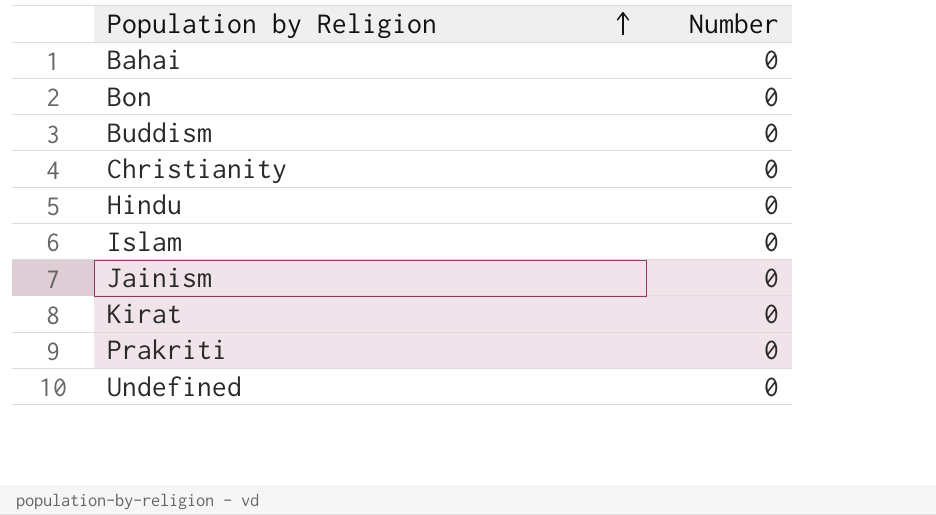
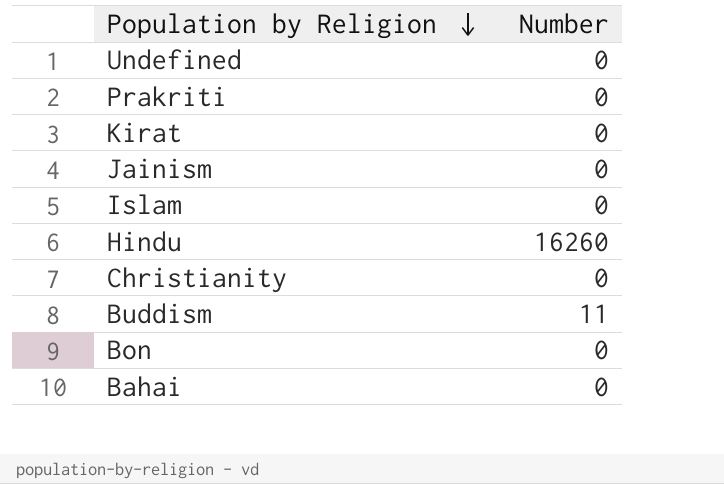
row order: Population by Religion ascending -> Population by Religion descending
Hindu | Number: 0 -> 16260
Buddism | Number: 0 -> 11

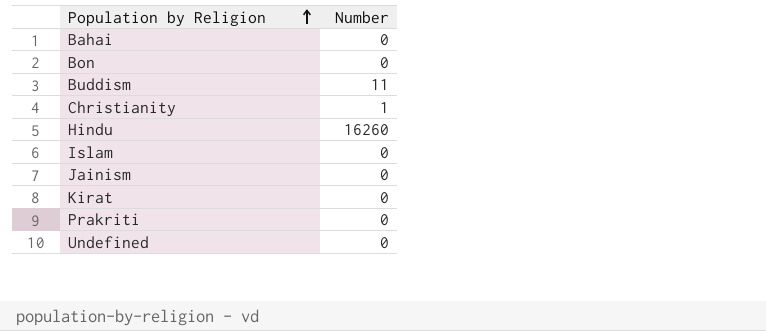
row order: Population by Religion descending -> Population by Religion ascending
Christianity | Number: 0 -> 1

